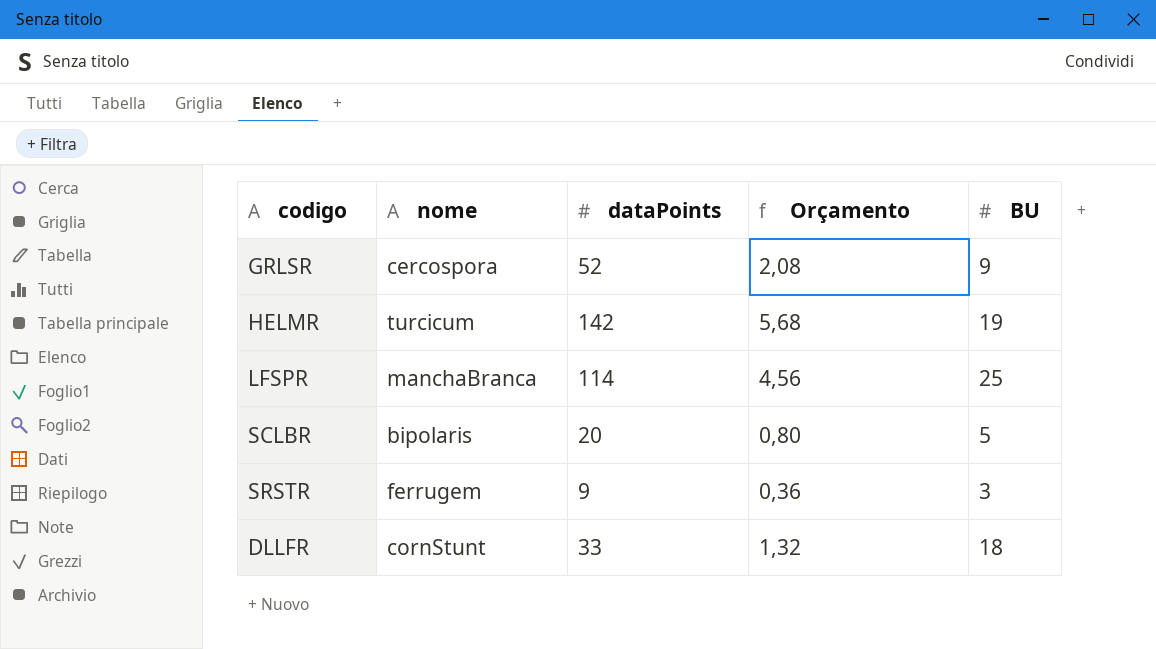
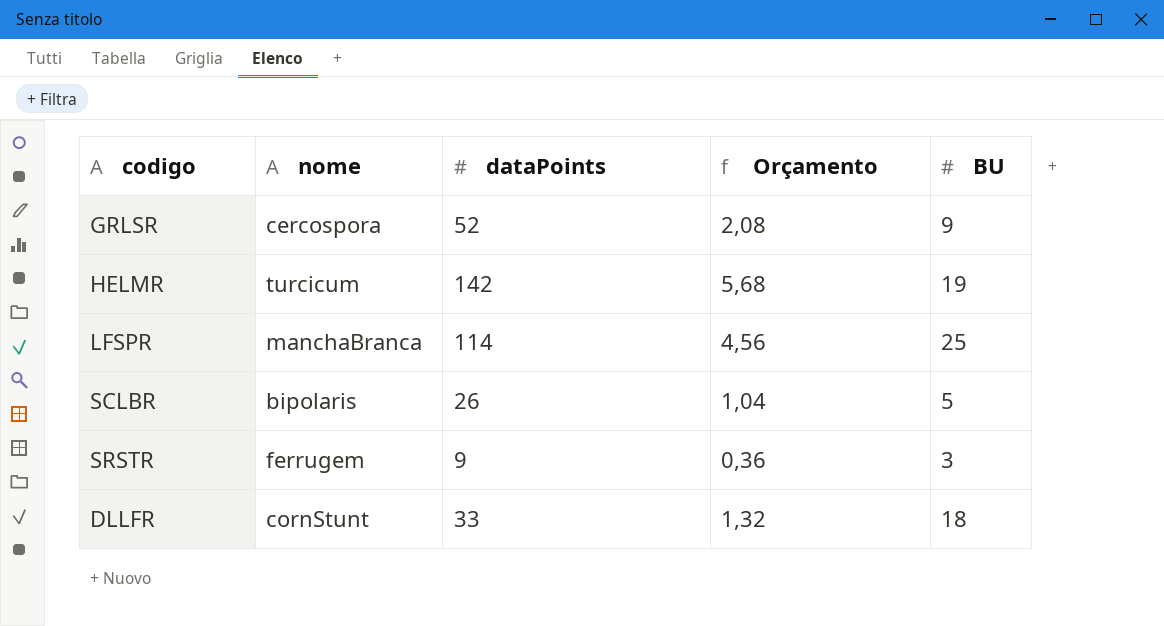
SCLBR | dataPoints: 20 -> 26
SCLBR | Orçamento: 0,80 -> 1,04

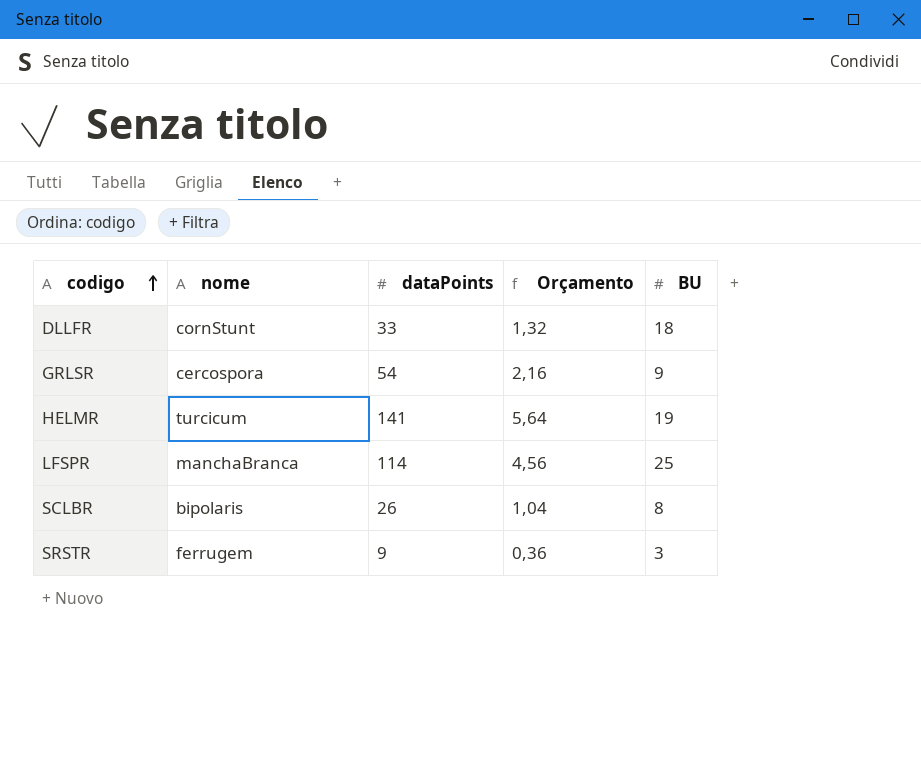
row order: none -> codigo ascending
GRLSR | dataPoints: 52 -> 54
GRLSR | Orçamento: 2,08 -> 2,16
HELMR | dataPoints: 142 -> 141
HELMR | Orçamento: 5,68 -> 5,64
SCLBR | BU: 5 -> 8

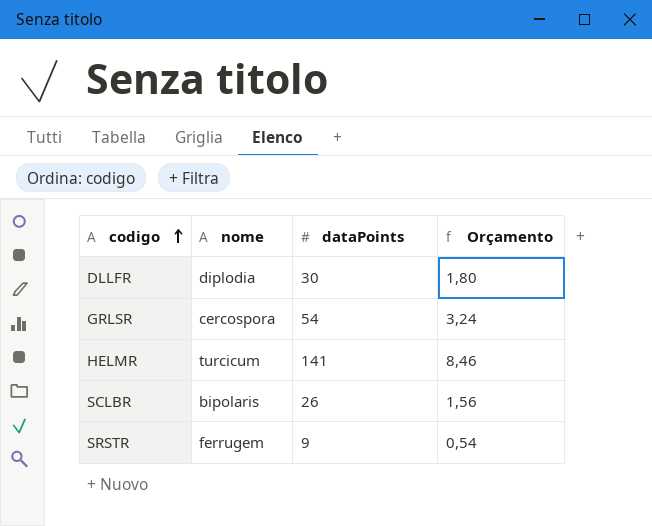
column BU | position: 5 -> none
column Orçamento | formula: [dataPoints] * 0,04 -> [dataPoints] * 0,06
row LFSPR: manchaBranca | 114 | 4,56 | 25 -> none
DLLFR | nome: cornStunt -> diplodia
DLLFR | dataPoints: 33 -> 30

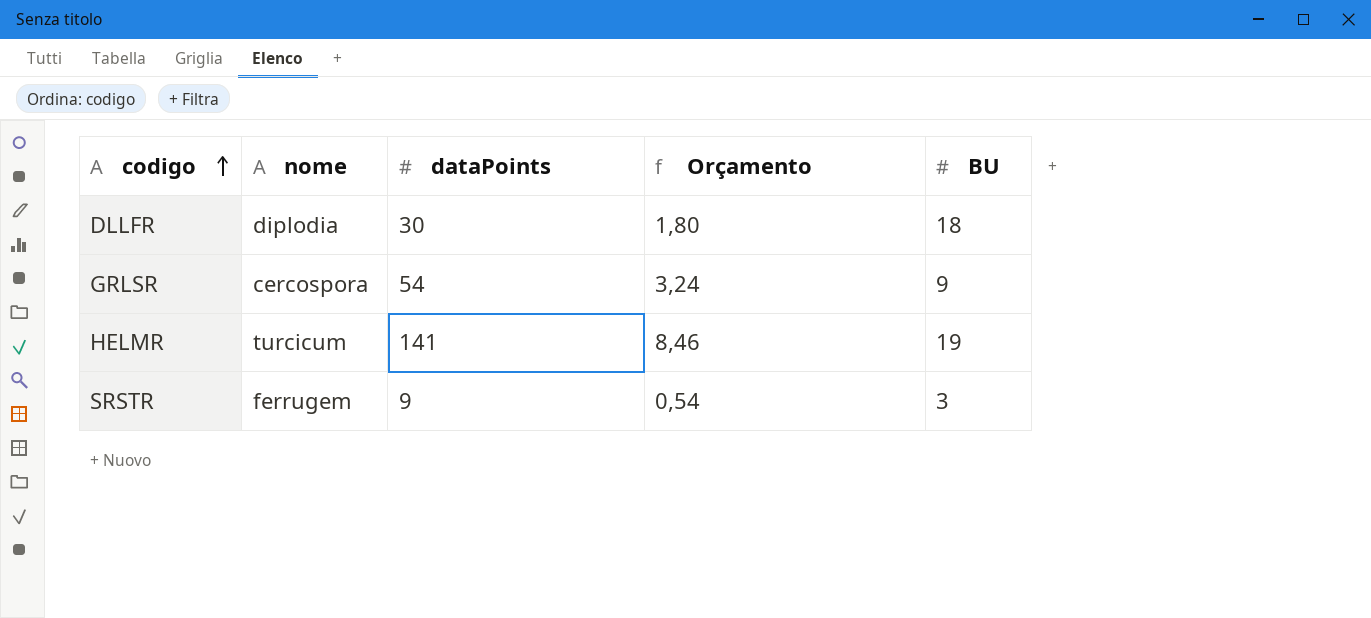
column BU | position: none -> 5
row SCLBR: bipolaris | 26 | 1,56 -> none

